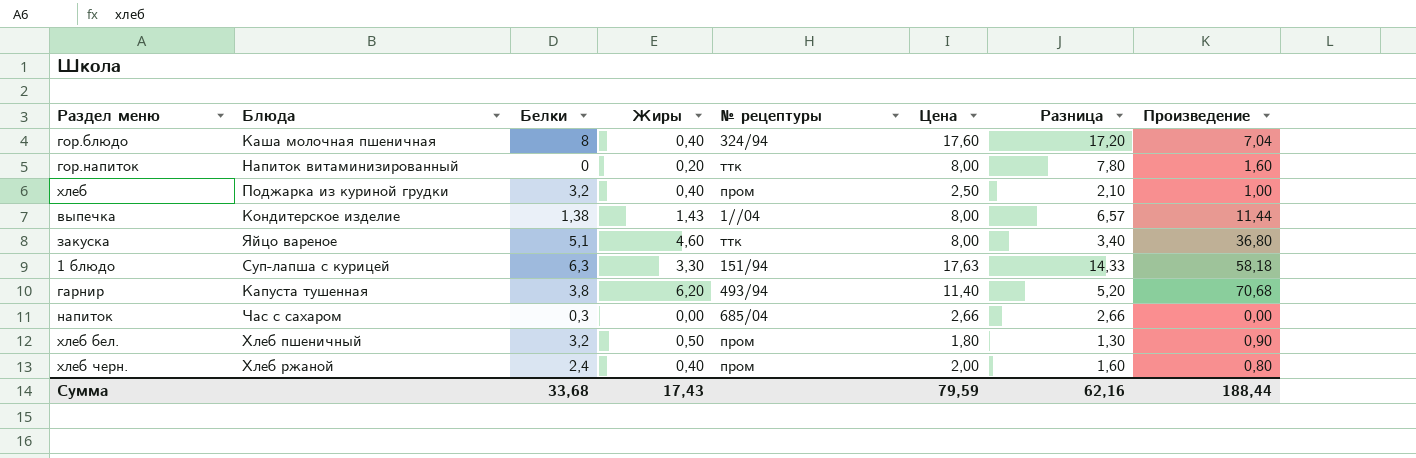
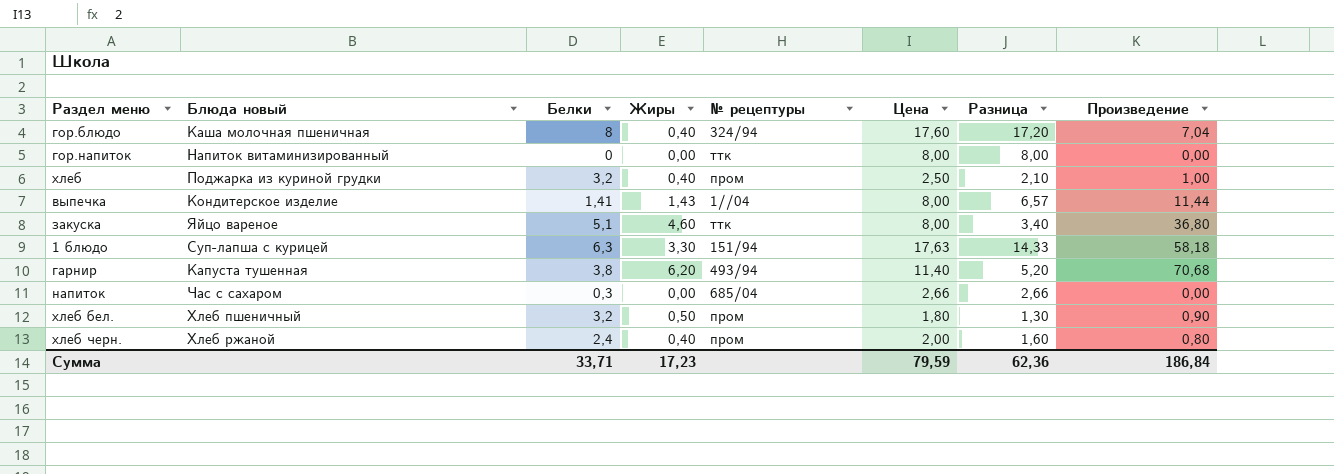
column name: Блюда -> Блюда новый
гор.напиток | Жиры: 0,20 -> 0,00
гор.напиток | Разница: 7,80 -> 8,00
гор.напиток | Произведение: 1,60 -> 0,00
выпечка | Белки: 1,38 -> 1,41
Сумма | Белки: 33,68 -> 33,71
Сумма | Жиры: 17,43 -> 17,23
Сумма | Разница: 62,16 -> 62,36
Сумма | Произведение: 188,44 -> 186,84

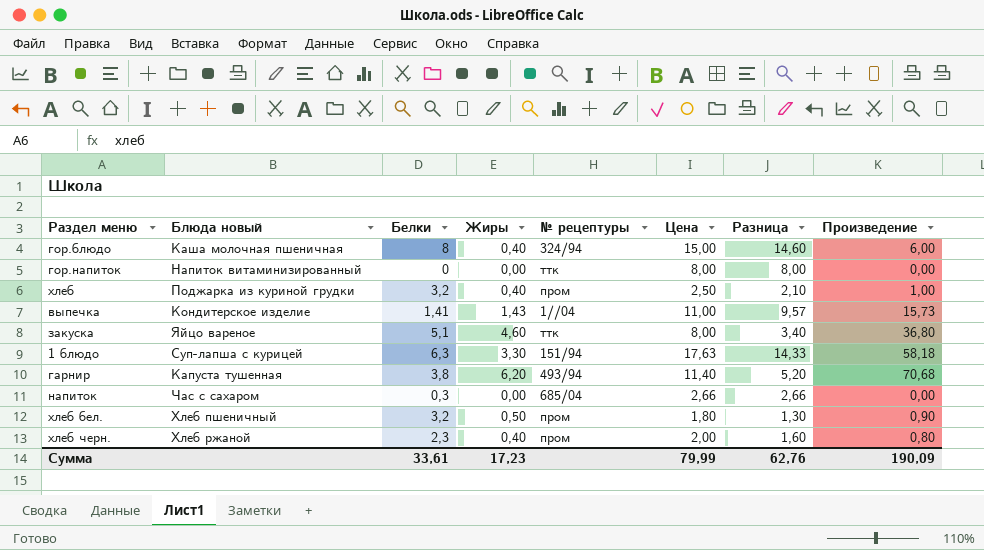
гор.блюдо | Цена: 17,60 -> 15,00
гор.блюдо | Разница: 17,20 -> 14,60
гор.блюдо | Произведение: 7,04 -> 6,00
выпечка | Цена: 8,00 -> 11,00
выпечка | Разница: 6,57 -> 9,57
выпечка | Произведение: 11,44 -> 15,73
хлеб черн. | Белки: 2,4 -> 2,3
Сумма | Белки: 33,71 -> 33,61
Сумма | Цена: 79,59 -> 79,99
Сумма | Разница: 62,36 -> 62,76
Сумма | Произведение: 186,84 -> 190,09

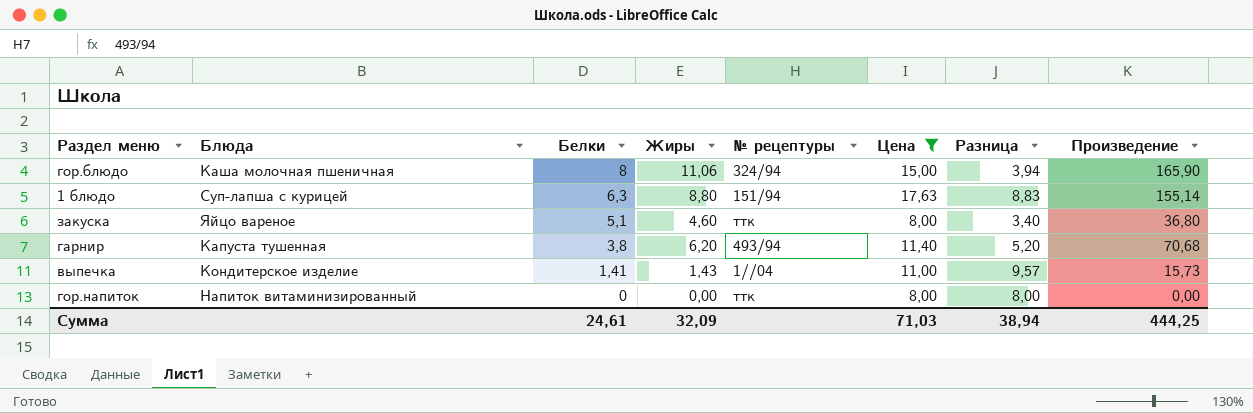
filter: none -> Цена >= 8,00
row order: none -> Белки descending
column name: Блюда новый -> Блюда
гор.блюдо | Жиры: 0,40 -> 11,06
гор.блюдо | Разница: 14,60 -> 3,94
гор.блюдо | Произведение: 6,00 -> 165,90
1 блюдо | Жиры: 3,30 -> 8,80
1 блюдо | Разница: 14,33 -> 8,83
1 блюдо | Произведение: 58,18 -> 155,14
Сумма | Белки: 33,61 -> 24,61
Сумма | Жиры: 17,23 -> 32,09
Сумма | Цена: 79,99 -> 71,03
Сумма | Разница: 62,76 -> 38,94
Сумма | Произведение: 190,09 -> 444,25

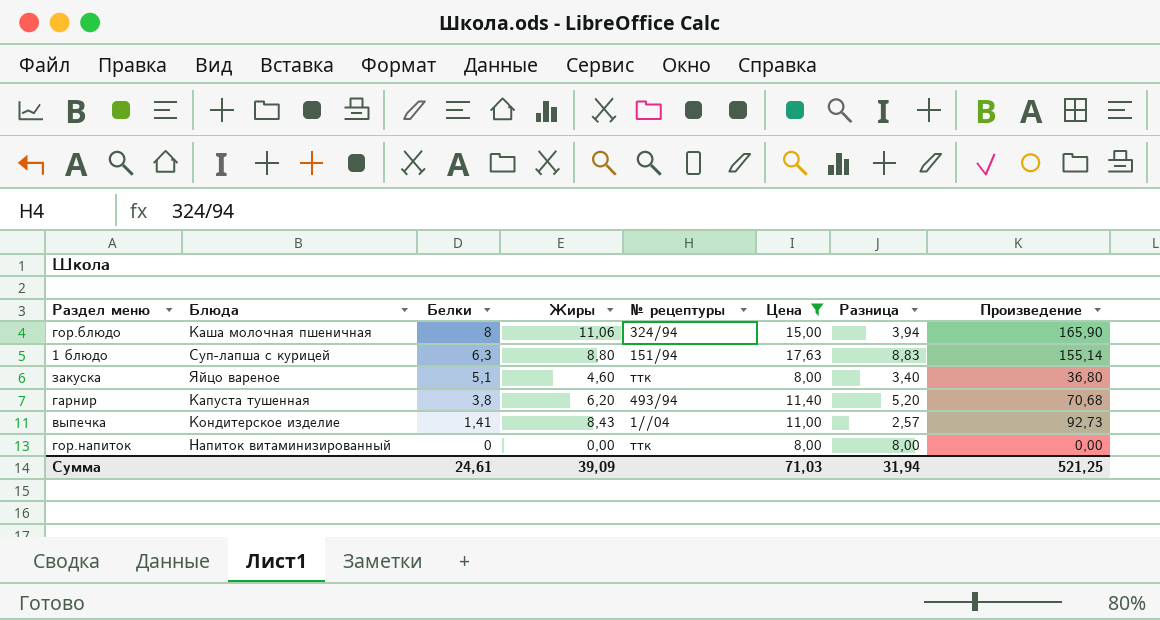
выпечка | Жиры: 1,43 -> 8,43
выпечка | Разница: 9,57 -> 2,57
выпечка | Произведение: 15,73 -> 92,73
Сумма | Жиры: 32,09 -> 39,09
Сумма | Разница: 38,94 -> 31,94
Сумма | Произведение: 444,25 -> 521,25

